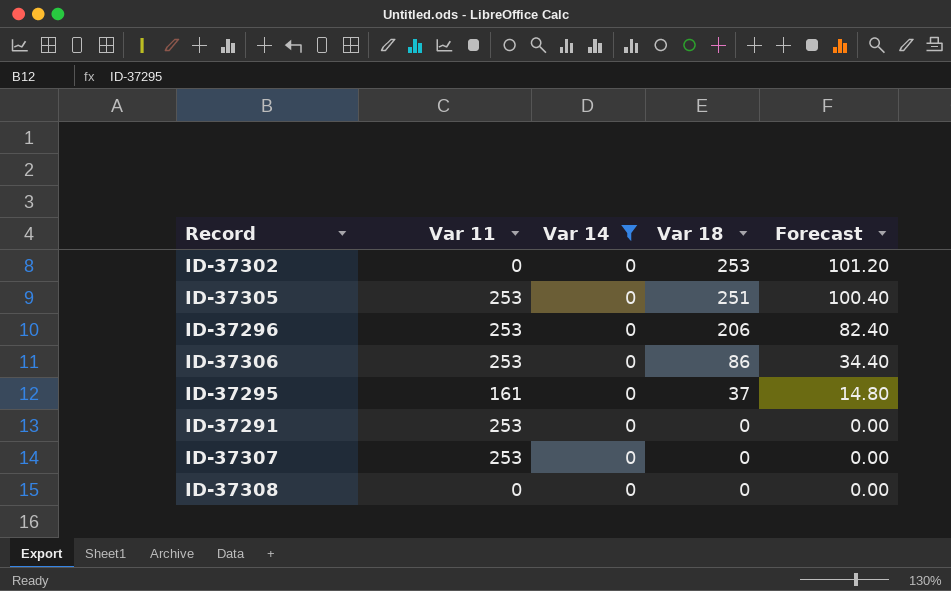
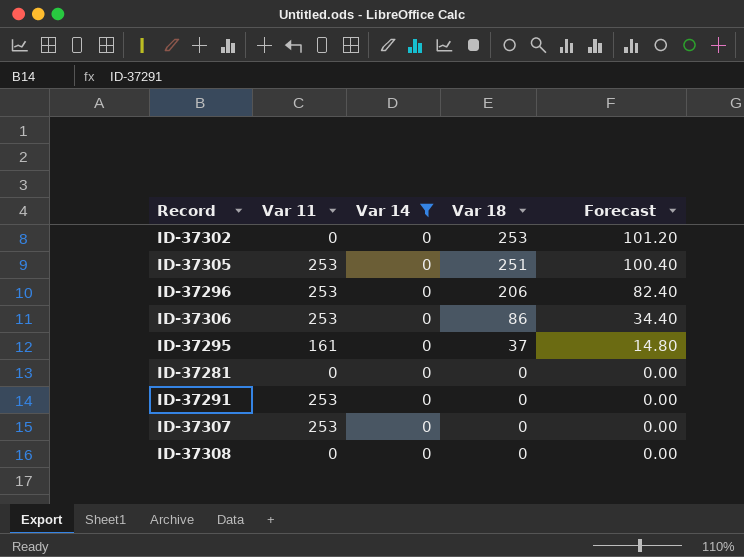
row ID-37281: none -> 0 | 0 | 0 | 0.00

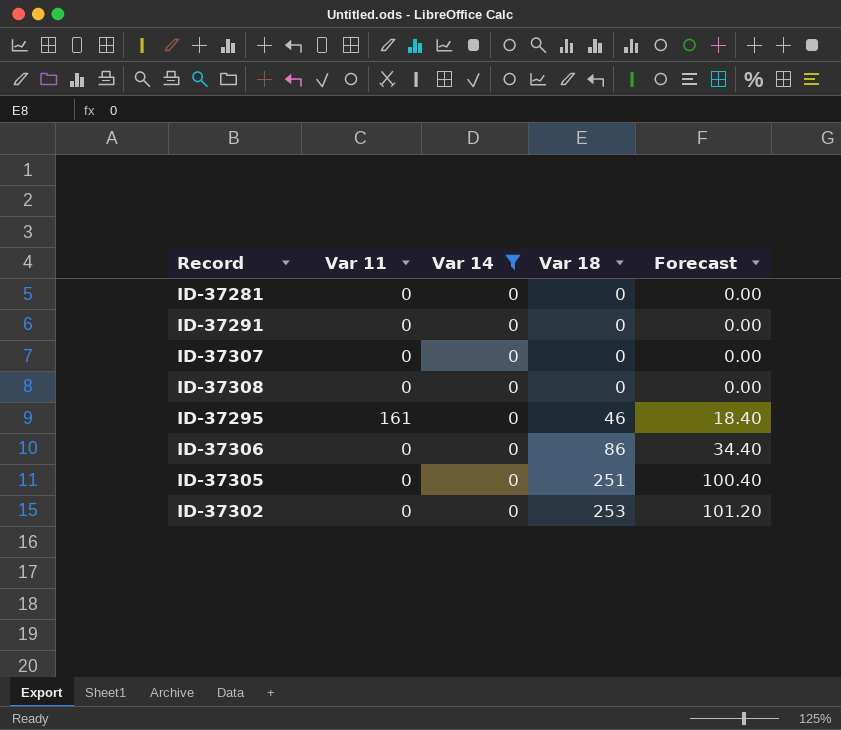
row order: Var 18 descending -> Var 18 ascending
row ID-37296: 253 | 0 | 206 | 82.40 -> none
ID-37291 | Var 11: 253 -> 0
ID-37307 | Var 11: 253 -> 0
ID-37295 | Var 18: 37 -> 46
ID-37295 | Forecast: 14.80 -> 18.40
ID-37306 | Var 11: 253 -> 0
ID-37305 | Var 11: 253 -> 0

